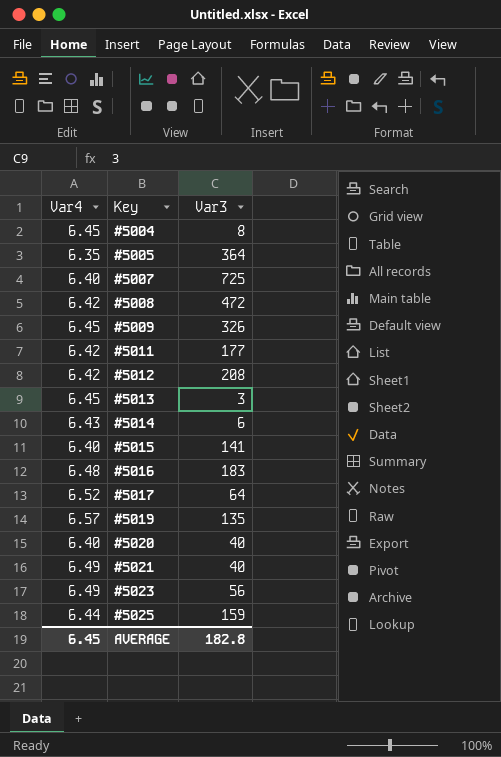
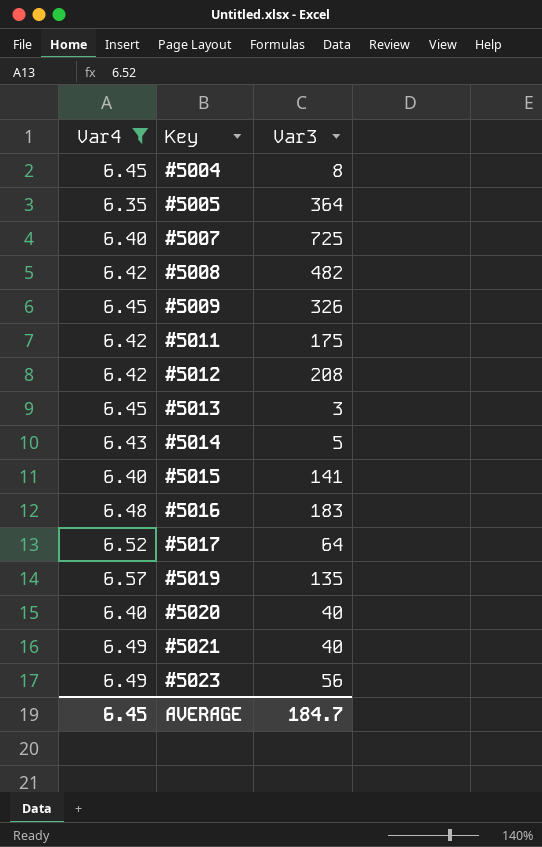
filter: none -> Var4 != 6.44
#5008 | Var3: 472 -> 482
#5011 | Var3: 177 -> 175
#5014 | Var3: 6 -> 5
AVERAGE | Var3: 182.8 -> 184.7

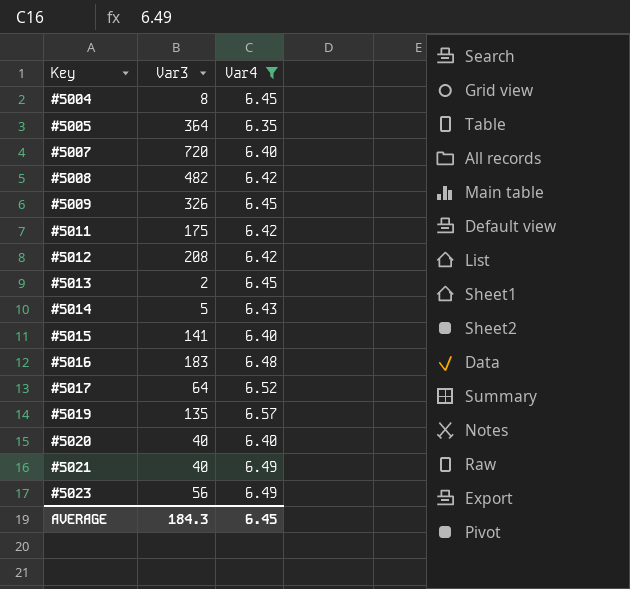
column Var4 | position: 1 -> 3
#5007 | Var3: 725 -> 720
#5013 | Var3: 3 -> 2
AVERAGE | Var3: 184.7 -> 184.3

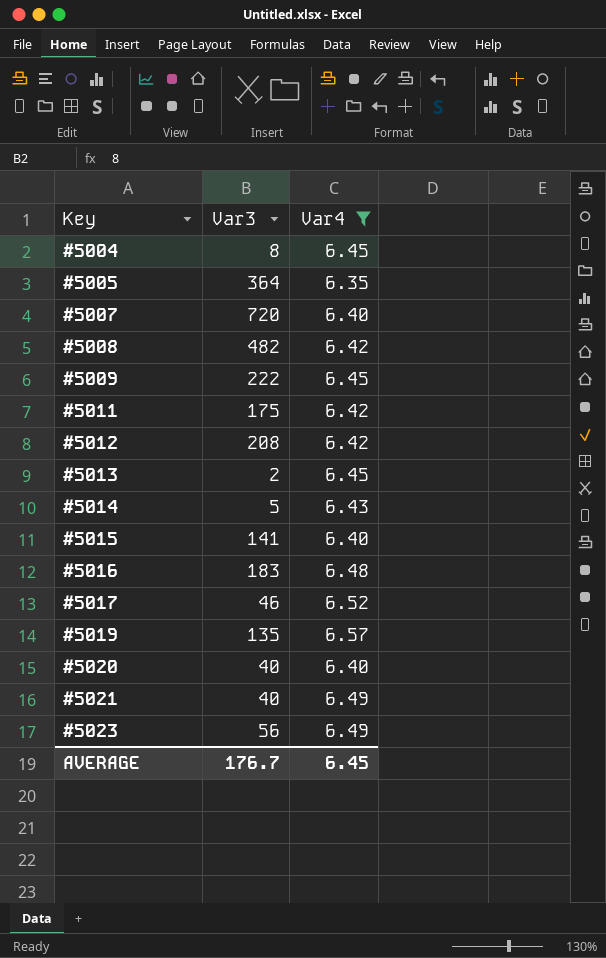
#5009 | Var3: 326 -> 222
#5017 | Var3: 64 -> 46
AVERAGE | Var3: 184.3 -> 176.7

